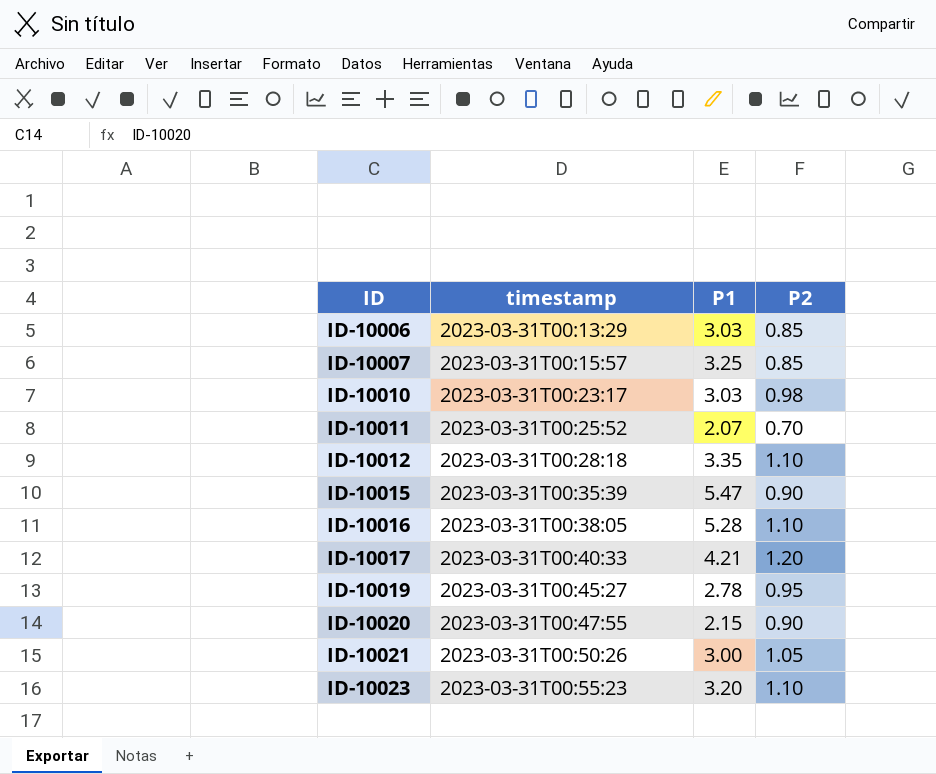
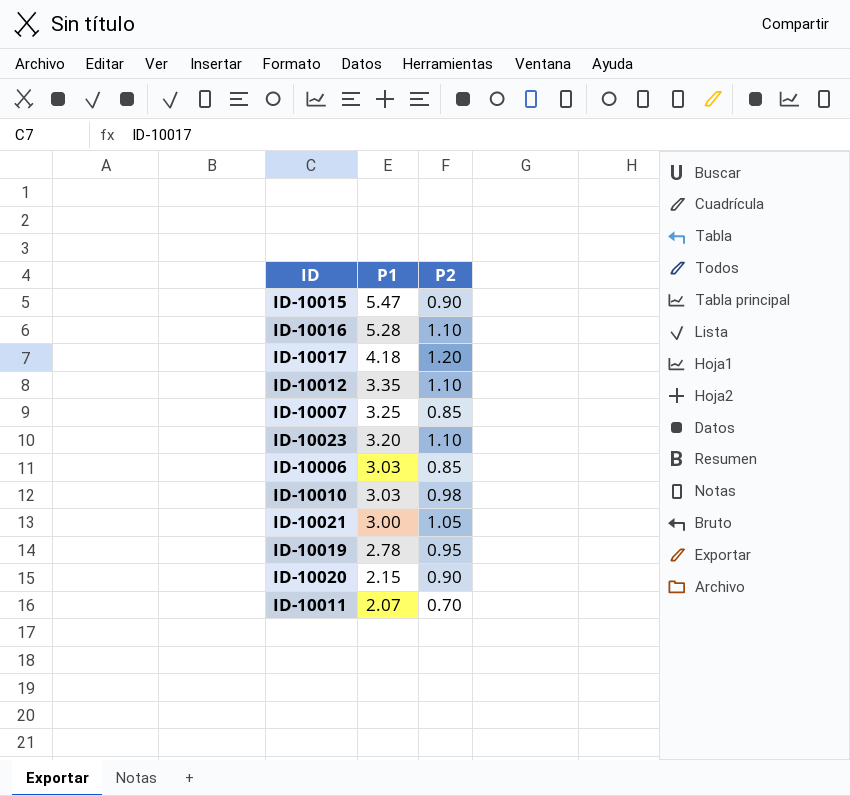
row order: ID ascending -> P1 descending
column timestamp | position: 2 -> none
ID-10017 | P1: 4.21 -> 4.18

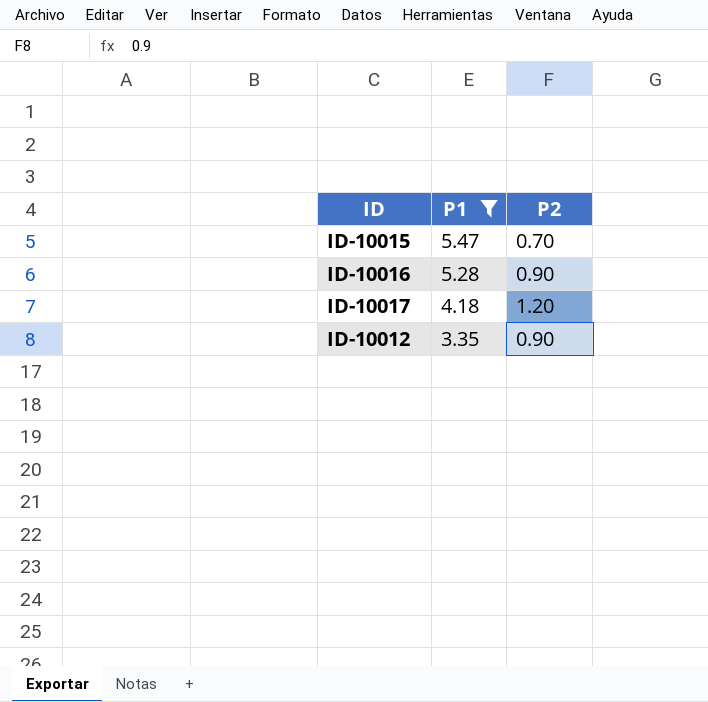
filter: none -> P1 >= 3.35
ID-10015 | P2: 0.90 -> 0.70
ID-10016 | P2: 1.10 -> 0.90
ID-10012 | P2: 1.10 -> 0.90

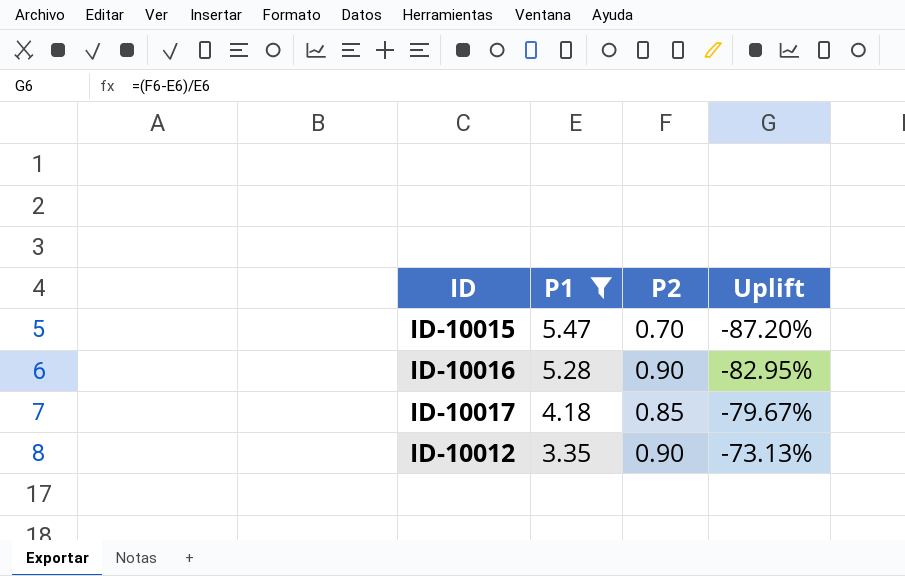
column Uplift | formula: none -> ([P2] - [P1]) / [P1]
ID-10017 | P2: 1.20 -> 0.85

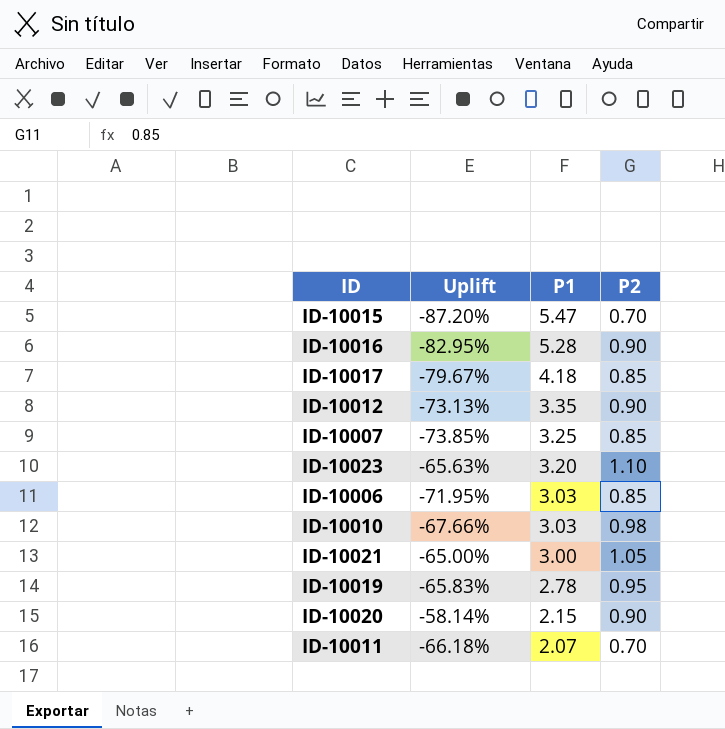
filter: P1 >= 3.35 -> none
column Uplift | position: 4 -> 2

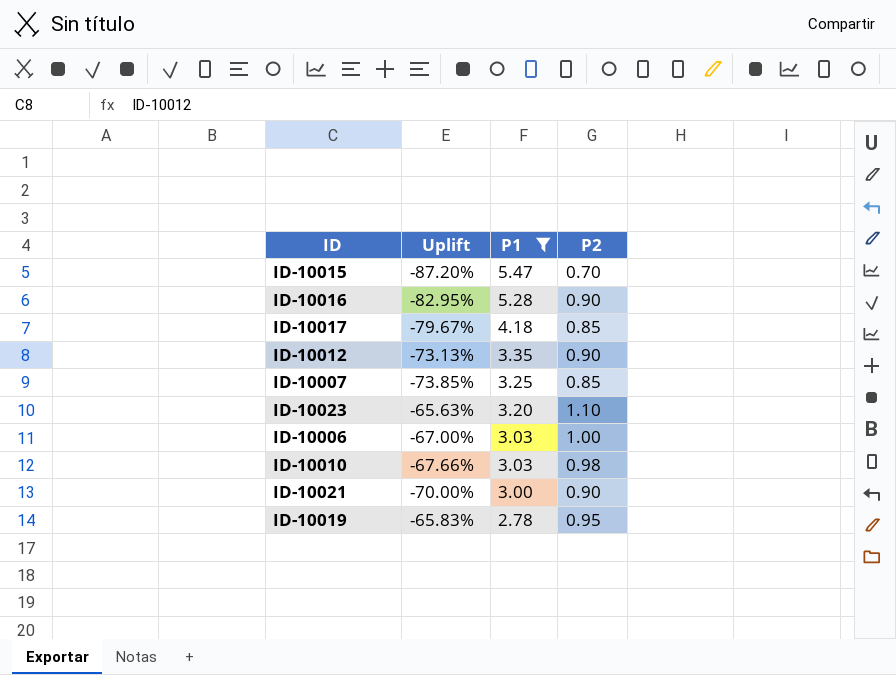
filter: none -> P1 >= 2.78
ID-10006 | Uplift: -71.95% -> -67.00%
ID-10006 | P2: 0.85 -> 1.00
ID-10021 | Uplift: -65.00% -> -70.00%
ID-10021 | P2: 1.05 -> 0.90

